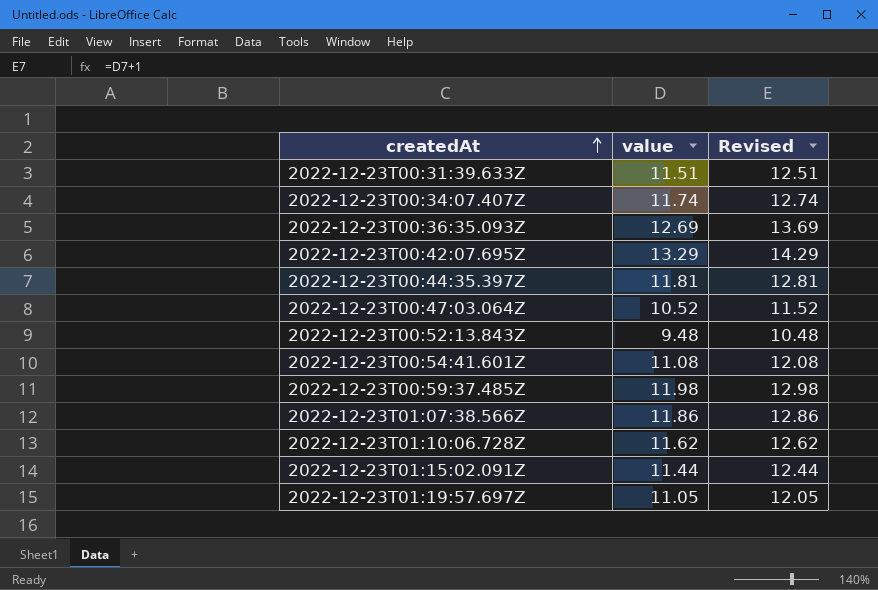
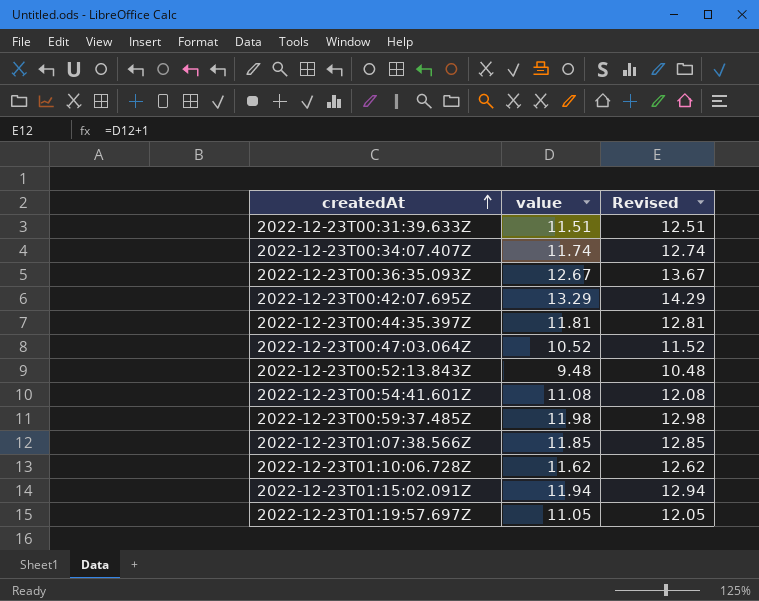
2022-12-23T00:36:35.093Z | value: 12.69 -> 12.67
2022-12-23T00:36:35.093Z | Revised: 13.69 -> 13.67
2022-12-23T01:07:38.566Z | value: 11.86 -> 11.85
2022-12-23T01:07:38.566Z | Revised: 12.86 -> 12.85
2022-12-23T01:15:02.091Z | value: 11.44 -> 11.94
2022-12-23T01:15:02.091Z | Revised: 12.44 -> 12.94

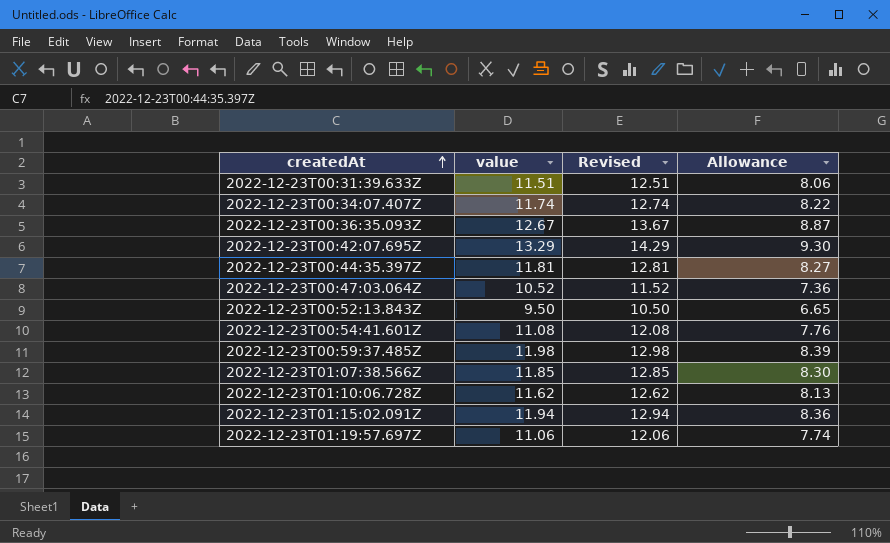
column Allowance | formula: none -> [value] * 0.7
2022-12-23T00:52:13.843Z | value: 9.48 -> 9.50
2022-12-23T00:52:13.843Z | Revised: 10.48 -> 10.50
2022-12-23T01:19:57.697Z | value: 11.05 -> 11.06
2022-12-23T01:19:57.697Z | Revised: 12.05 -> 12.06

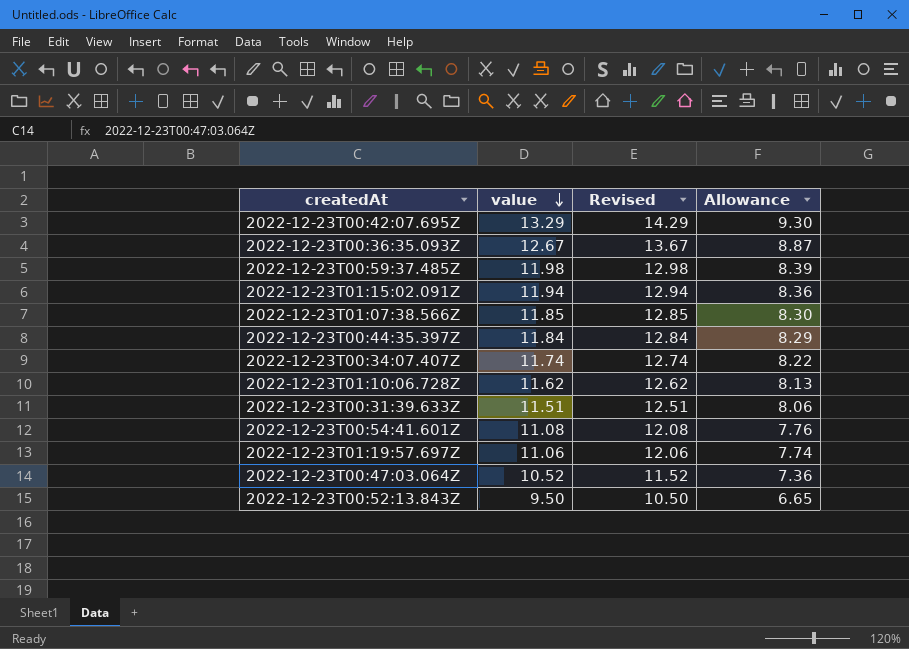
row order: createdAt ascending -> value descending
2022-12-23T00:44:35.397Z | value: 11.81 -> 11.84
2022-12-23T00:44:35.397Z | Revised: 12.81 -> 12.84
2022-12-23T00:44:35.397Z | Allowance: 8.27 -> 8.29

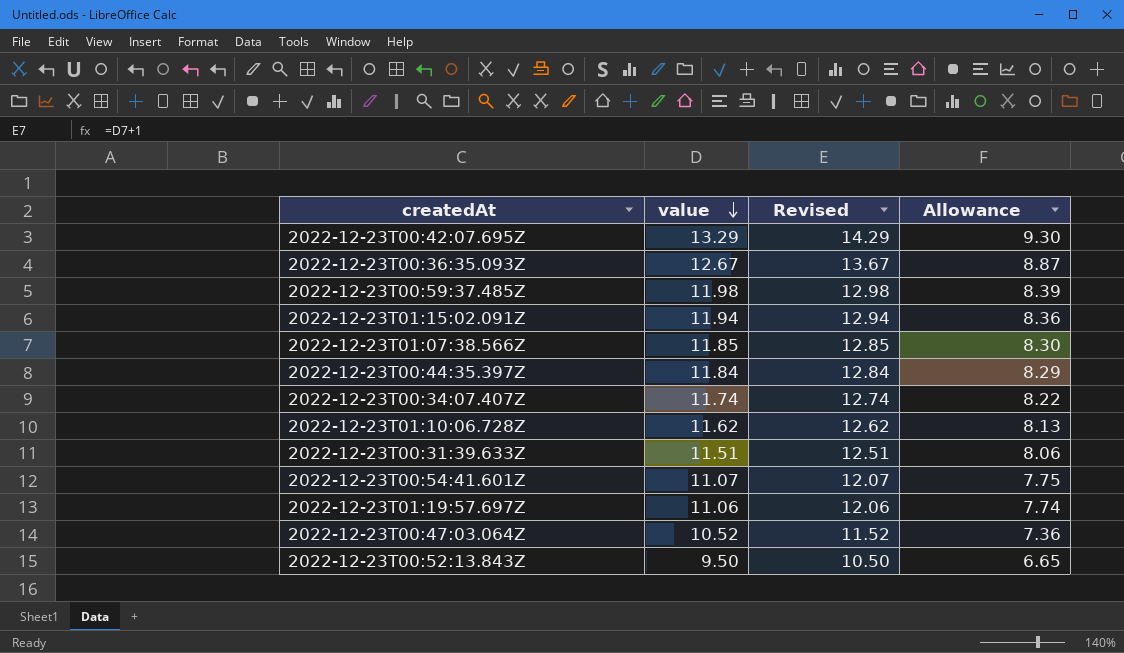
2022-12-23T00:54:41.601Z | value: 11.08 -> 11.07
2022-12-23T00:54:41.601Z | Revised: 12.08 -> 12.07
2022-12-23T00:54:41.601Z | Allowance: 7.76 -> 7.75

